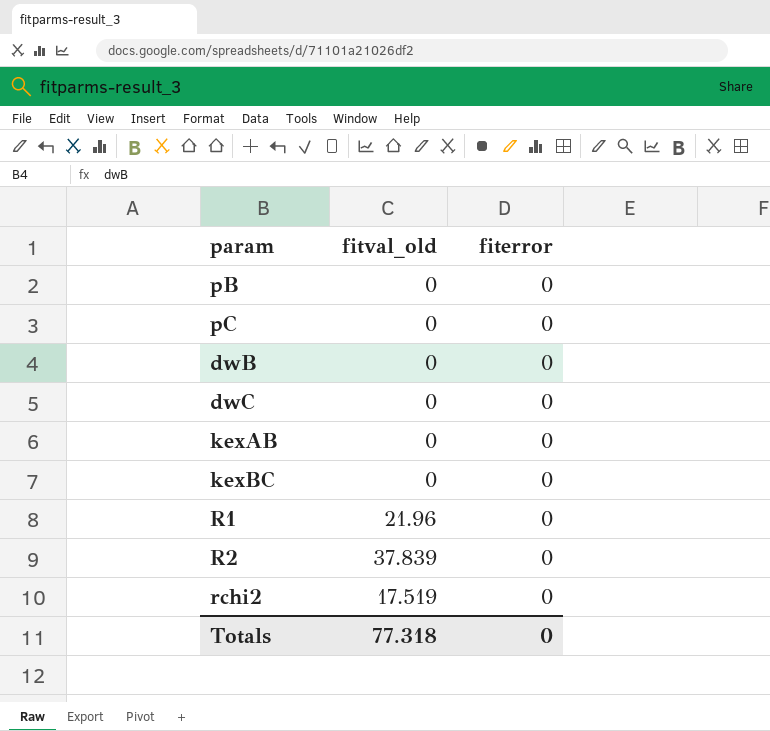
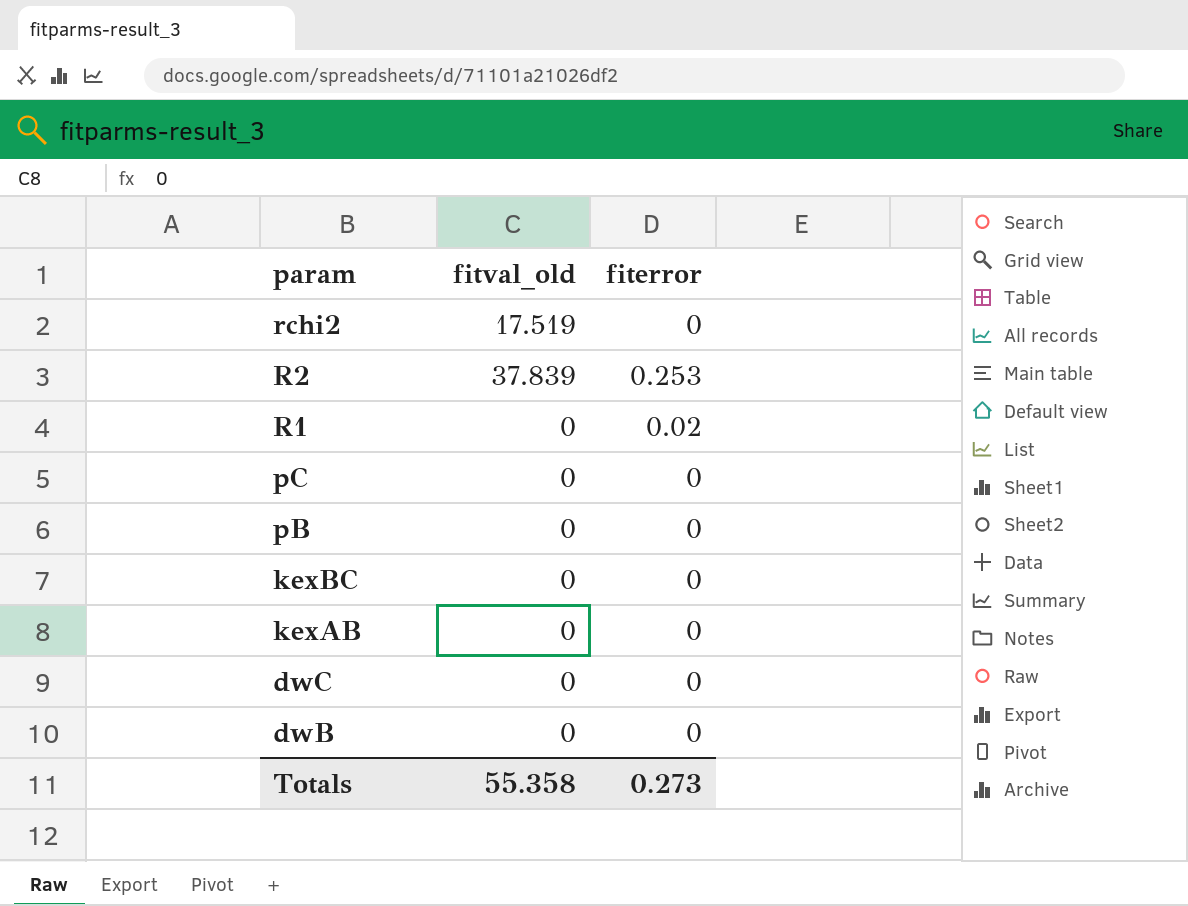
row order: none -> param descending
R2 | fiterror: 0 -> 0.253
R1 | fitval_old: 21.96 -> 0
R1 | fiterror: 0 -> 0.02
Totals | fitval_old: 77.318 -> 55.358
Totals | fiterror: 0 -> 0.273

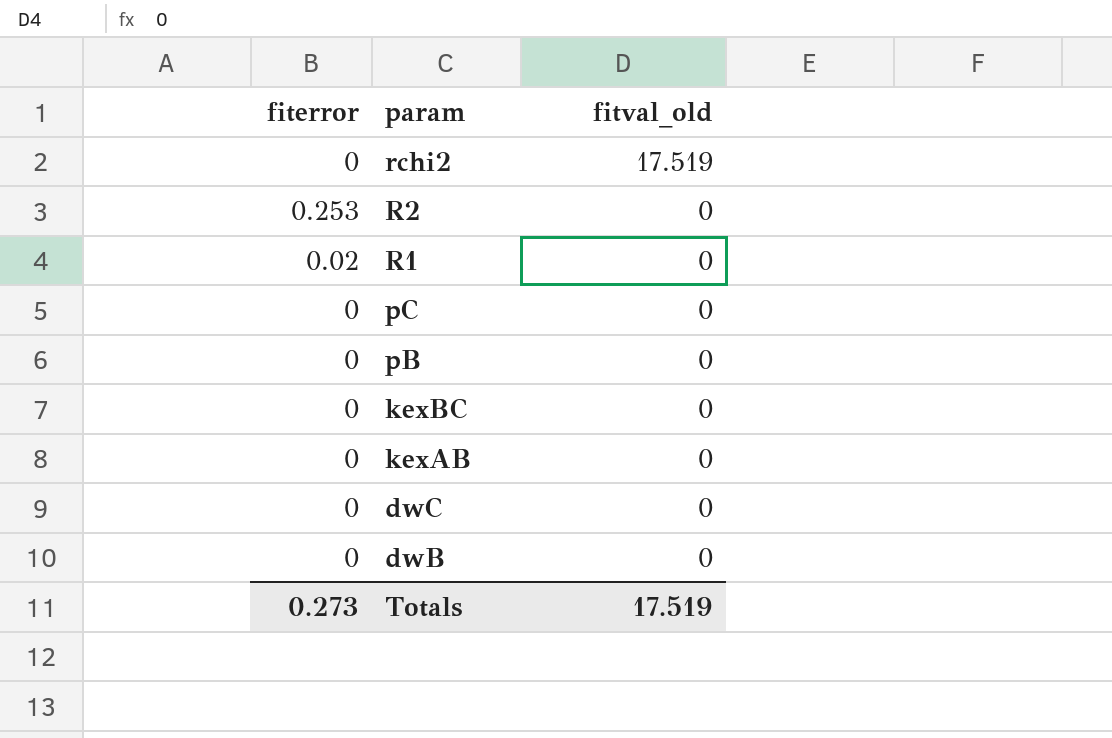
column fiterror | position: 3 -> 1
R2 | fitval_old: 37.839 -> 0
Totals | fitval_old: 55.358 -> 17.519

